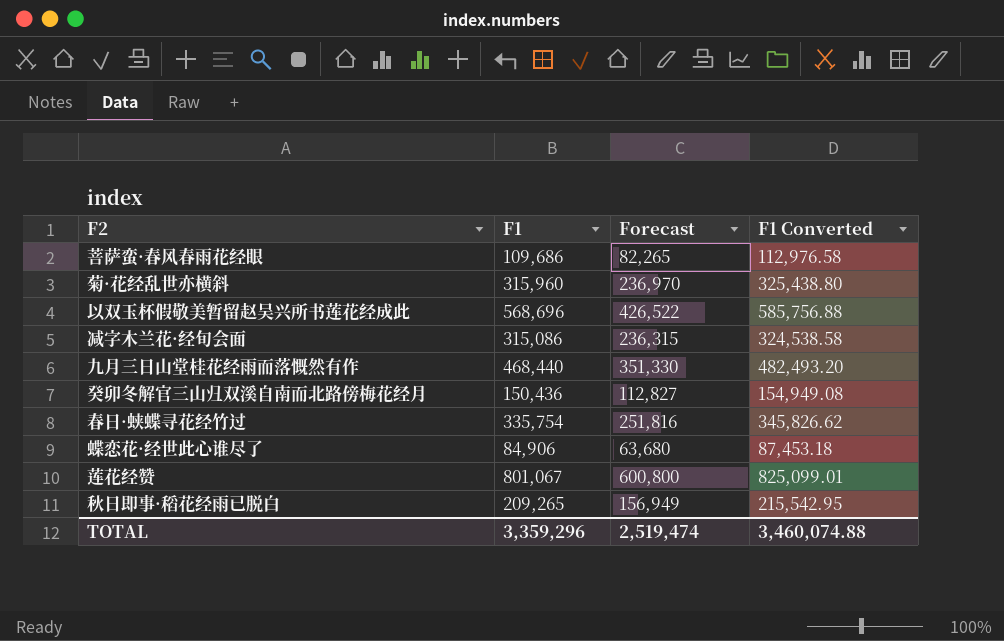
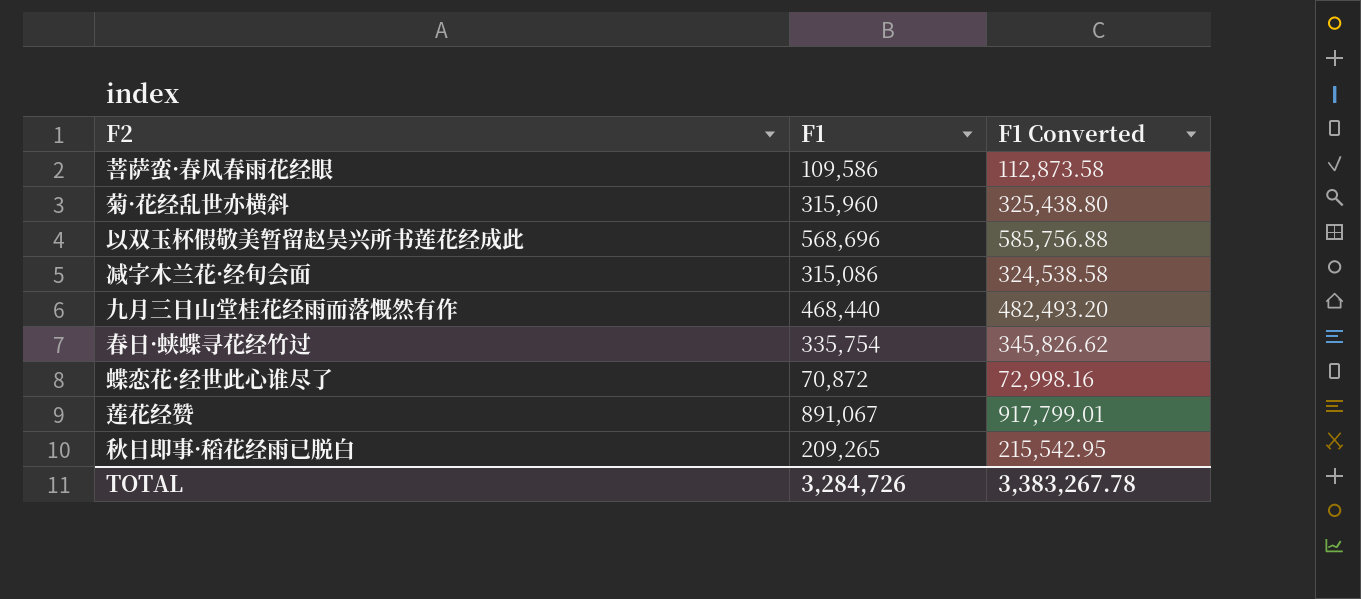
column Forecast | formula: [F1] * 0.75 -> none
row 癸卯冬解官三山归双溪自南而北路傍梅花经月: 150,436 | 112,827 | 154,949.08 -> none
菩萨蛮·春风春雨花经眼 | F1: 109,686 -> 109,586
菩萨蛮·春风春雨花经眼 | F1 Converted: 112,976.58 -> 112,873.58
蝶恋花·经世此心谁尽了 | F1: 84,906 -> 70,872
蝶恋花·经世此心谁尽了 | F1 Converted: 87,453.18 -> 72,998.16
莲花经赞 | F1: 801,067 -> 891,067
莲花经赞 | F1 Converted: 825,099.01 -> 917,799.01
TOTAL | F1: 3,359,296 -> 3,284,726
TOTAL | F1 Converted: 3,460,074.88 -> 3,383,267.78

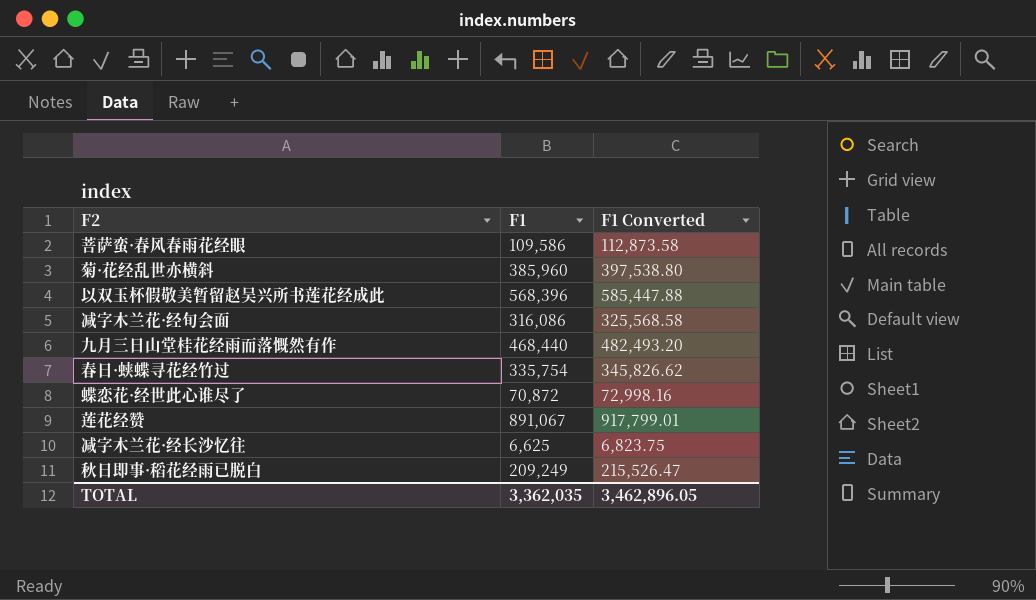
菊·花经乱世亦横斜 | F1: 315,960 -> 385,960
菊·花经乱世亦横斜 | F1 Converted: 325,438.80 -> 397,538.80
以双玉杯假敬美暂留赵吴兴所书莲花经成此 | F1: 568,696 -> 568,396
以双玉杯假敬美暂留赵吴兴所书莲花经成此 | F1 Converted: 585,756.88 -> 585,447.88
减字木兰花·经旬会面 | F1: 315,086 -> 316,086
减字木兰花·经旬会面 | F1 Converted: 324,538.58 -> 325,568.58
row 减字木兰花·经长沙忆往: none -> 6,625 | 6,823.75
秋日即事·稻花经雨已脱白 | F1: 209,265 -> 209,249
秋日即事·稻花经雨已脱白 | F1 Converted: 215,542.95 -> 215,526.47
TOTAL | F1: 3,284,726 -> 3,362,035
TOTAL | F1 Converted: 3,383,267.78 -> 3,462,896.05

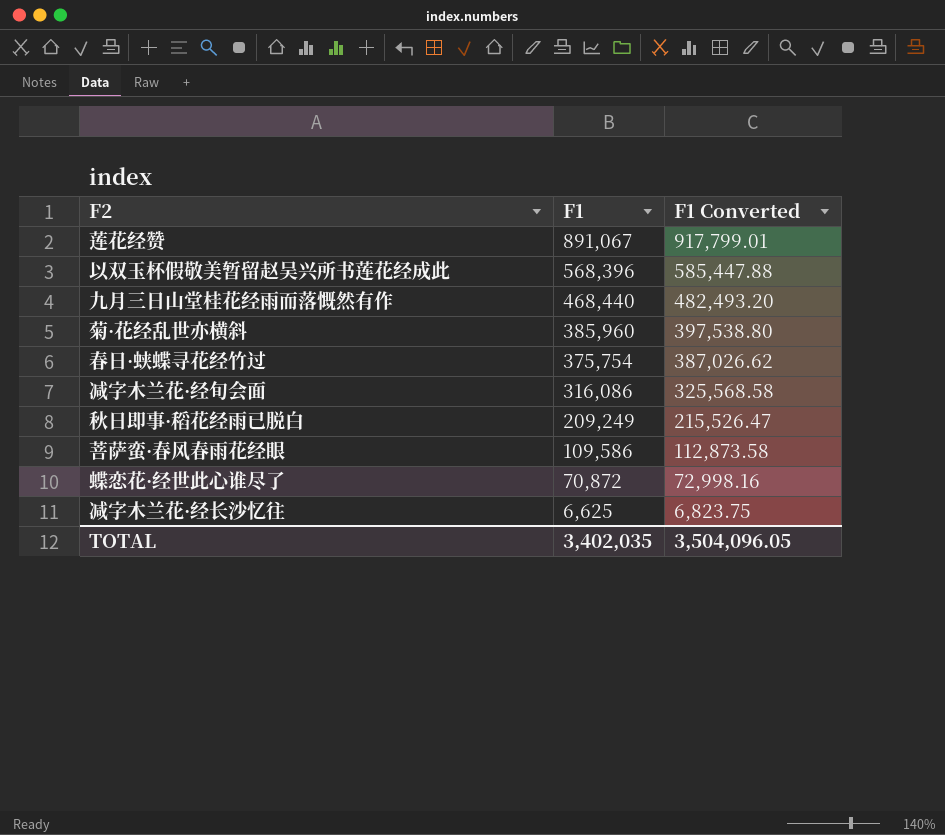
row order: none -> F1 descending
春日·蛱蝶寻花经竹过 | F1: 335,754 -> 375,754
春日·蛱蝶寻花经竹过 | F1 Converted: 345,826.62 -> 387,026.62
TOTAL | F1: 3,362,035 -> 3,402,035
TOTAL | F1 Converted: 3,462,896.05 -> 3,504,096.05

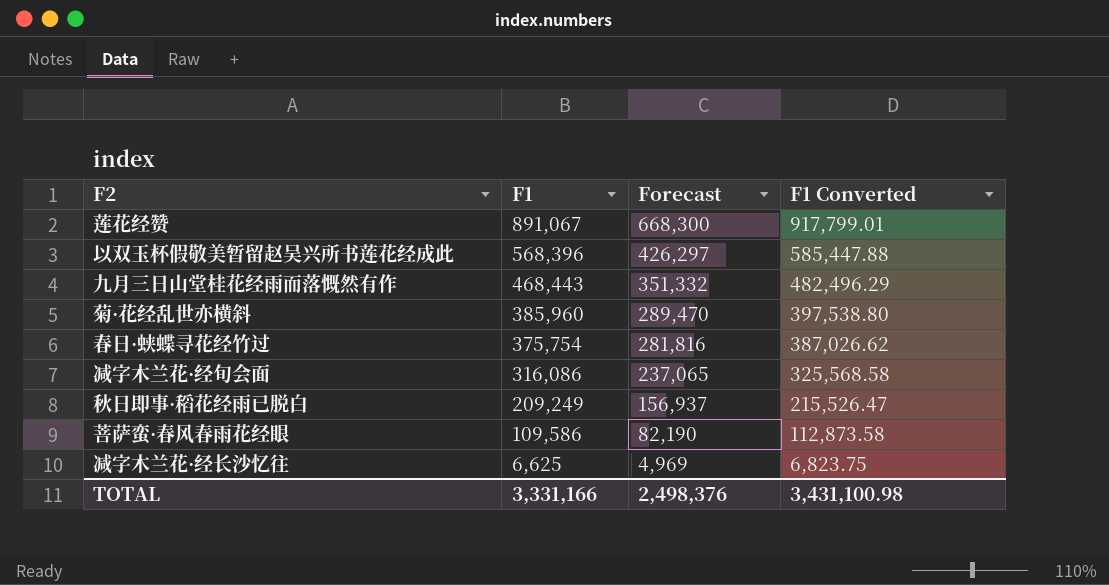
column Forecast | formula: none -> [F1] * 0.75
row 蝶恋花·经世此心谁尽了: 70,872 | 72,998.16 -> none
九月三日山堂桂花经雨而落慨然有作 | F1: 468,440 -> 468,443
九月三日山堂桂花经雨而落慨然有作 | F1 Converted: 482,493.20 -> 482,496.29
TOTAL | F1: 3,402,035 -> 3,331,166
TOTAL | F1 Converted: 3,504,096.05 -> 3,431,100.98

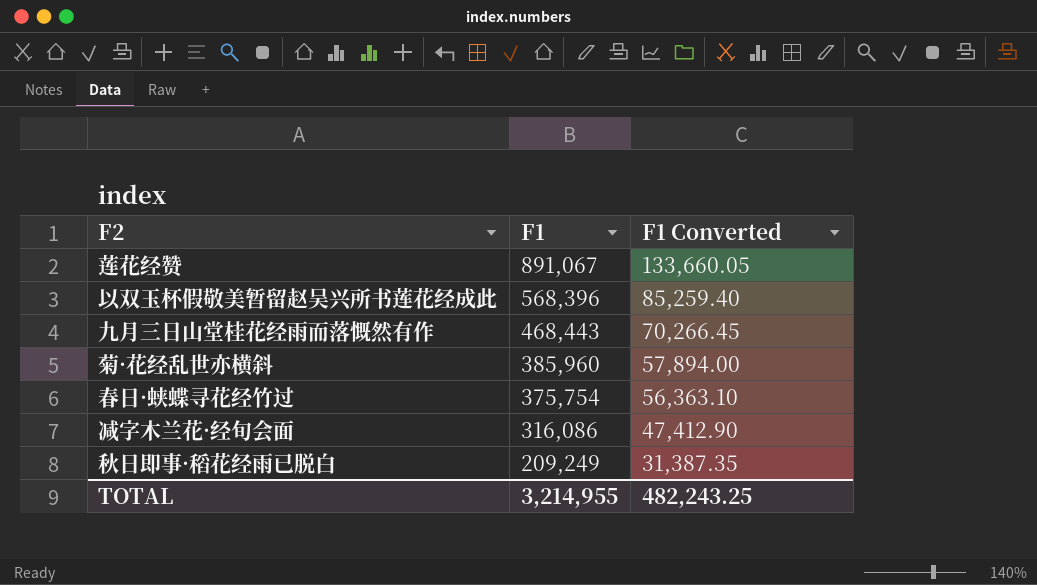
column Forecast | formula: [F1] * 0.75 -> none
column F1 Converted | formula: [F1] * 1.03 -> [F1] * 0.15
row 菩萨蛮·春风春雨花经眼: 109,586 | 82,190 | 112,873.58 -> none
row 减字木兰花·经长沙忆往: 6,625 | 4,969 | 6,823.75 -> none
TOTAL | F1: 3,331,166 -> 3,214,955
TOTAL | F1 Converted: 3,431,100.98 -> 482,243.25

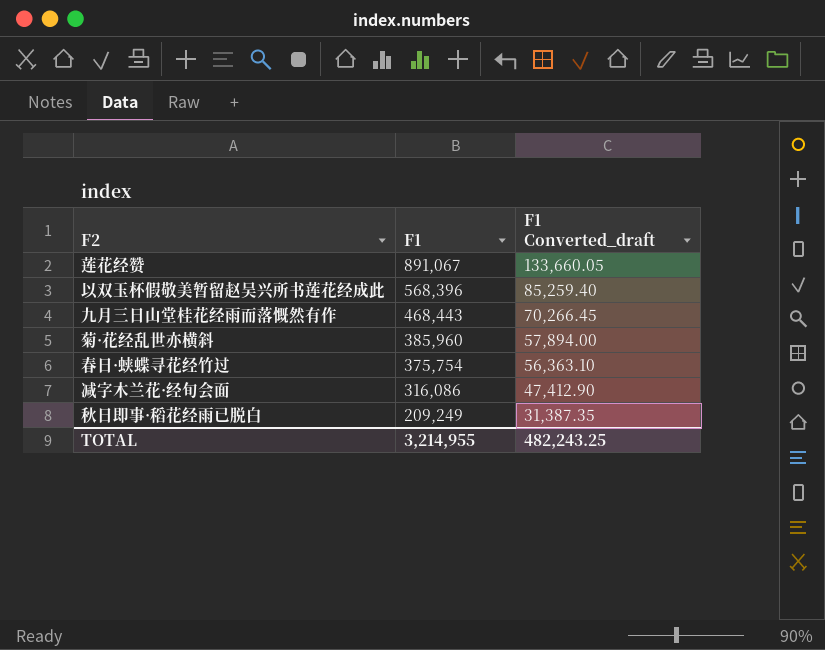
column name: F1 Converted -> F1 Converted_draft

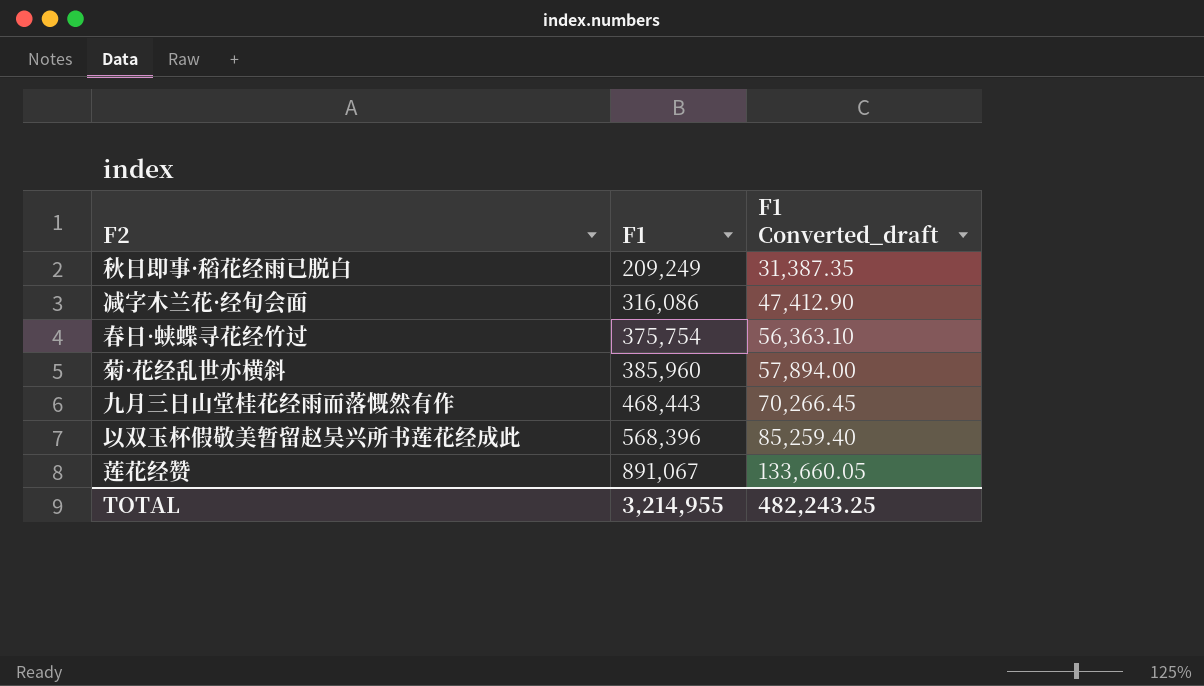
row order: F1 descending -> F1 ascending

